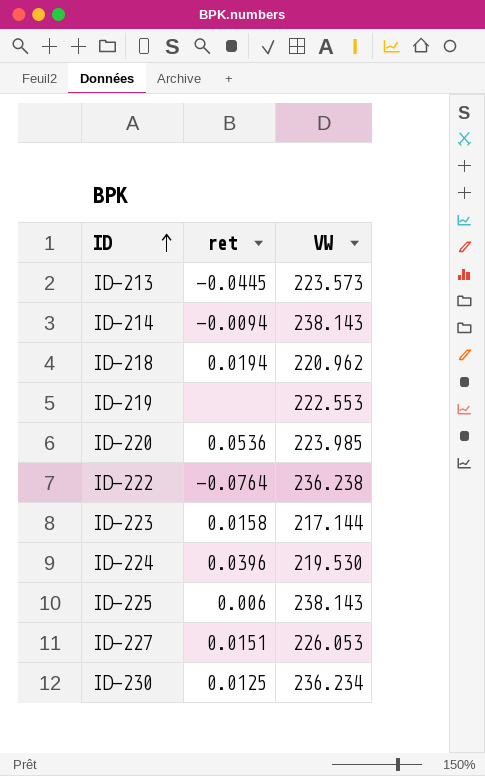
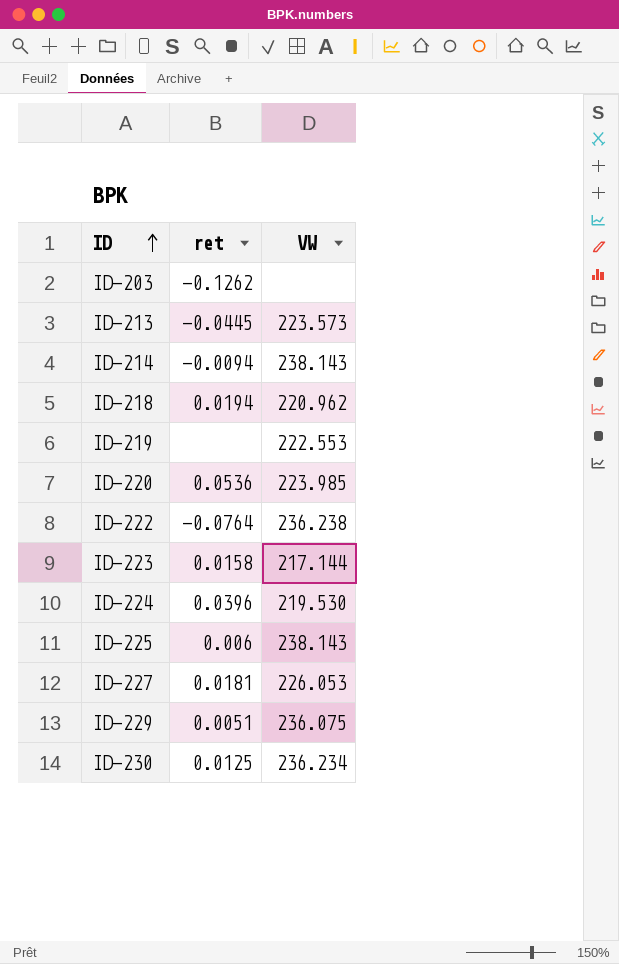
row ID-203: none -> -0.1262 | none
ID-227 | ret: 0.0151 -> 0.0181
row ID-229: none -> 0.0051 | 236.075

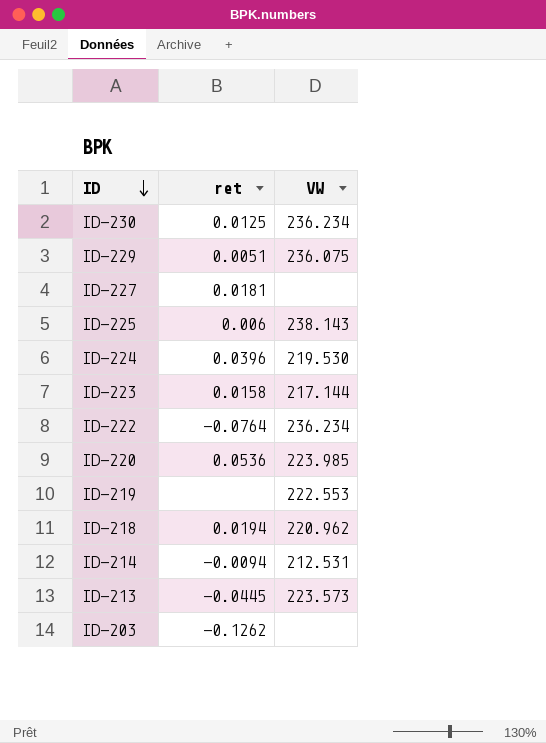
row order: ID ascending -> ID descending
ID-227 | VW: 226.053 -> none
ID-222 | VW: 236.238 -> 236.234
ID-214 | VW: 238.143 -> 212.531

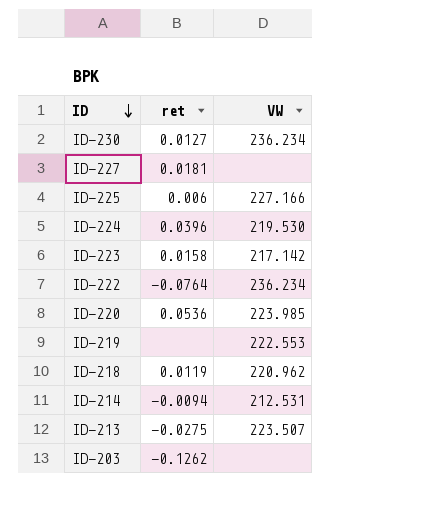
row ID-229: 0.0051 | 236.075 -> none
ID-230 | ret: 0.0125 -> 0.0127
ID-225 | VW: 238.143 -> 227.166
ID-223 | VW: 217.144 -> 217.142
ID-218 | ret: 0.0194 -> 0.0119
ID-213 | ret: -0.0445 -> -0.0275
ID-213 | VW: 223.573 -> 223.507

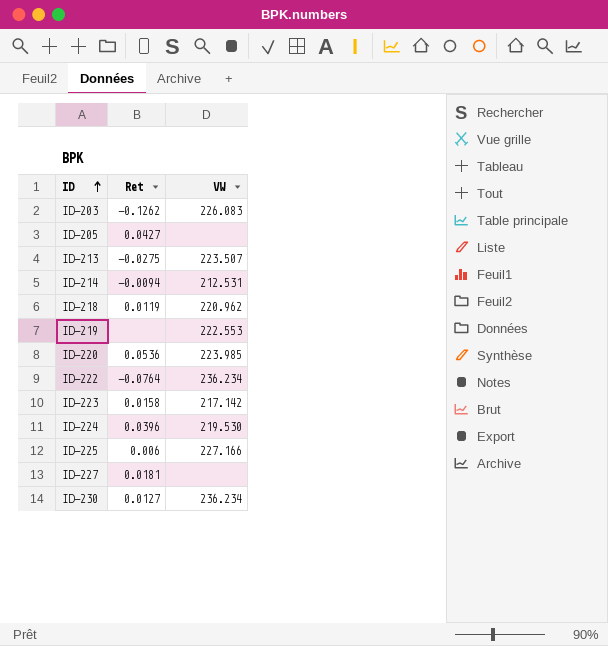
row order: ID descending -> ID ascending
column name: ret -> Ret
ID-203 | VW: none -> 226.083
row ID-205: none -> 0.0427 | none

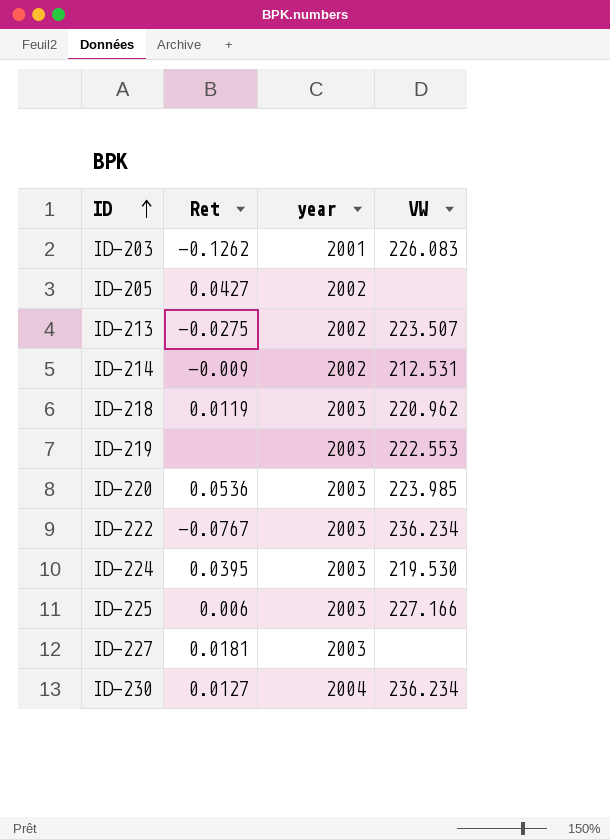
column year | position: none -> 3
row ID-223: 0.0158 | 217.142 -> none
ID-214 | Ret: -0.0094 -> -0.009
ID-222 | Ret: -0.0764 -> -0.0767
ID-224 | Ret: 0.0396 -> 0.0395

